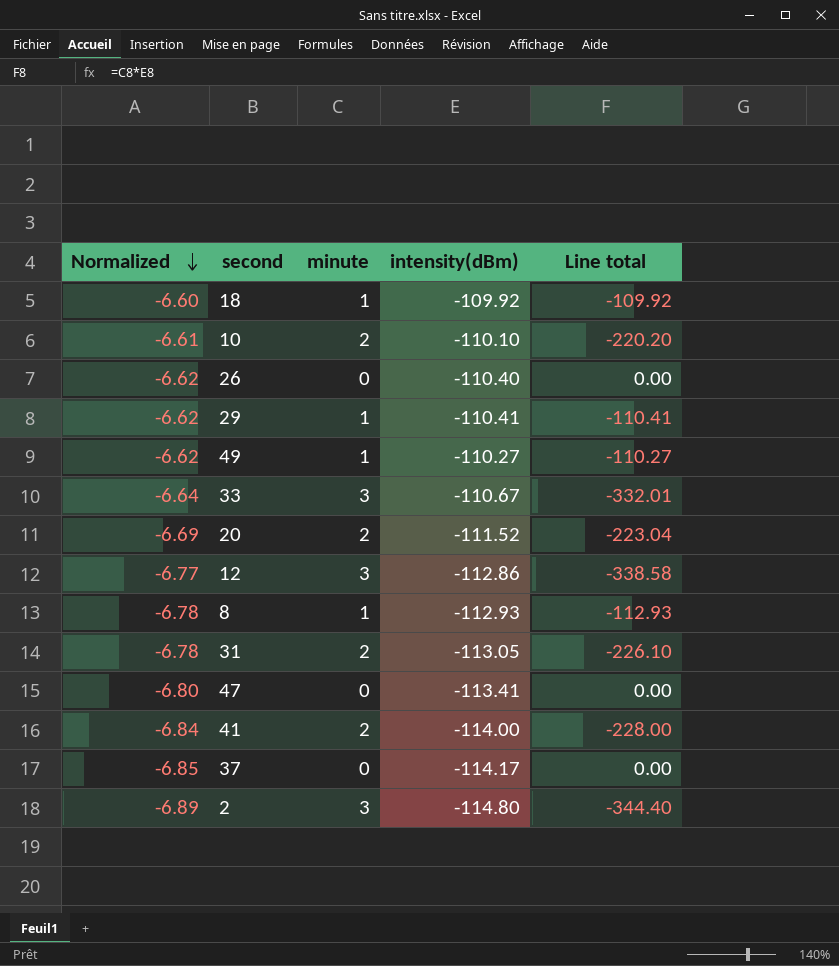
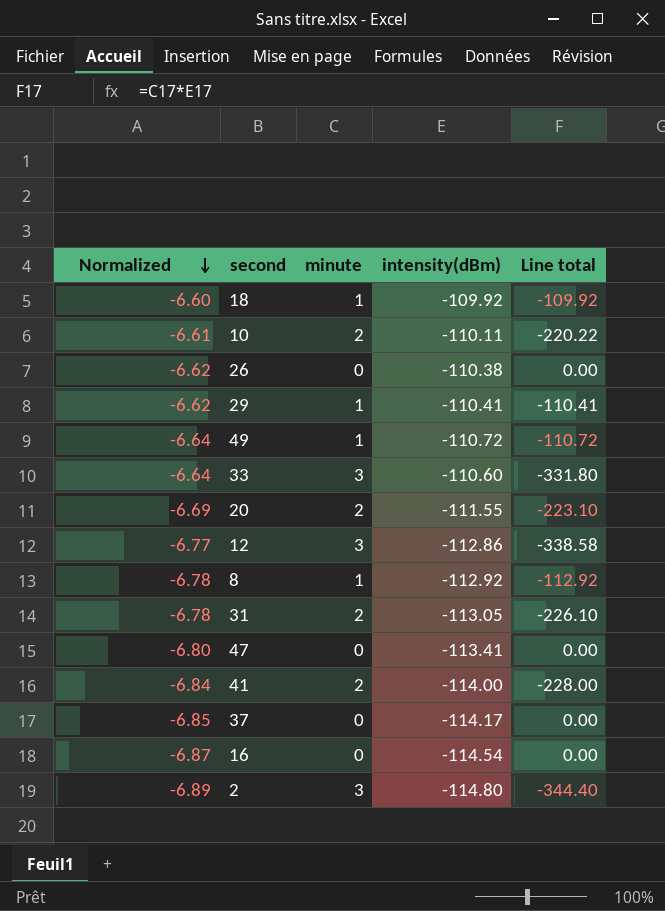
10 | intensity(dBm): -110.10 -> -110.11
10 | Line total: -220.20 -> -220.22
26 | intensity(dBm): -110.40 -> -110.38
49 | Normalized: -6.62 -> -6.64
49 | intensity(dBm): -110.27 -> -110.72
49 | Line total: -110.27 -> -110.72
33 | intensity(dBm): -110.67 -> -110.60
33 | Line total: -332.01 -> -331.80
20 | intensity(dBm): -111.52 -> -111.55
20 | Line total: -223.04 -> -223.10
8 | intensity(dBm): -112.93 -> -112.92
8 | Line total: -112.93 -> -112.92
row 16: none -> -6.87 | 0 | -114.54 | 0.00

